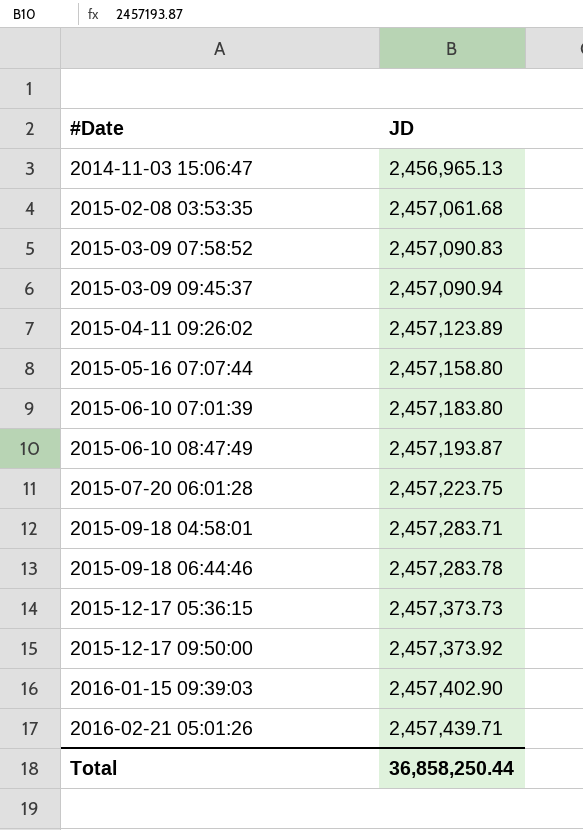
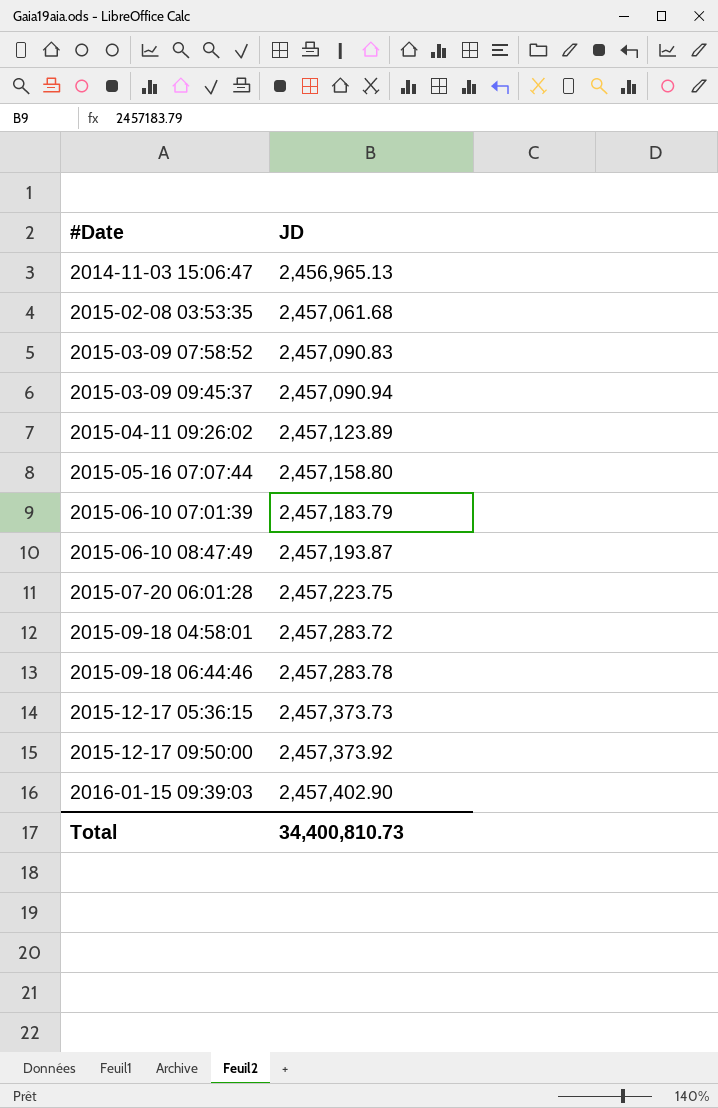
row 2016-02-21 05:01:26: 2,457,439.71 -> none
2015-06-10 07:01:39 | JD: 2,457,183.80 -> 2,457,183.79
2015-09-18 04:58:01 | JD: 2,457,283.71 -> 2,457,283.72
Total | JD: 36,858,250.44 -> 34,400,810.73

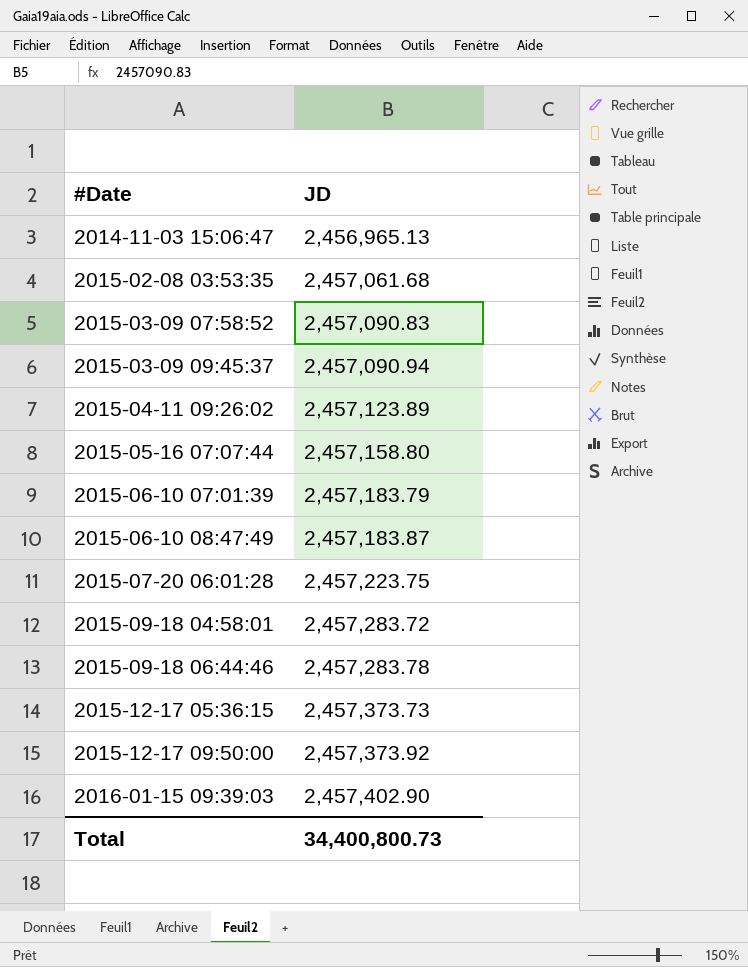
2015-06-10 08:47:49 | JD: 2,457,193.87 -> 2,457,183.87
Total | JD: 34,400,810.73 -> 34,400,800.73

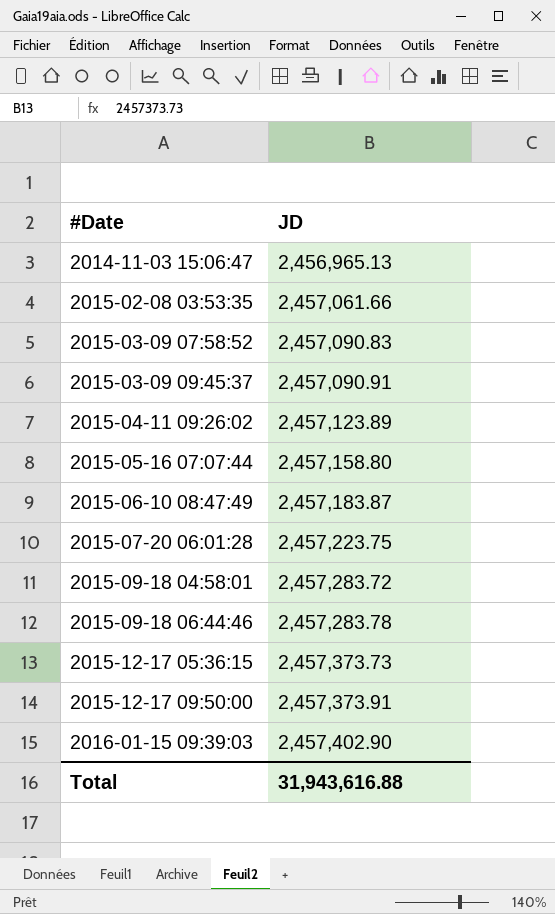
row 2015-06-10 07:01:39: 2,457,183.79 -> none
2015-02-08 03:53:35 | JD: 2,457,061.68 -> 2,457,061.66
2015-03-09 09:45:37 | JD: 2,457,090.94 -> 2,457,090.91
2015-12-17 09:50:00 | JD: 2,457,373.92 -> 2,457,373.91
Total | JD: 34,400,800.73 -> 31,943,616.88

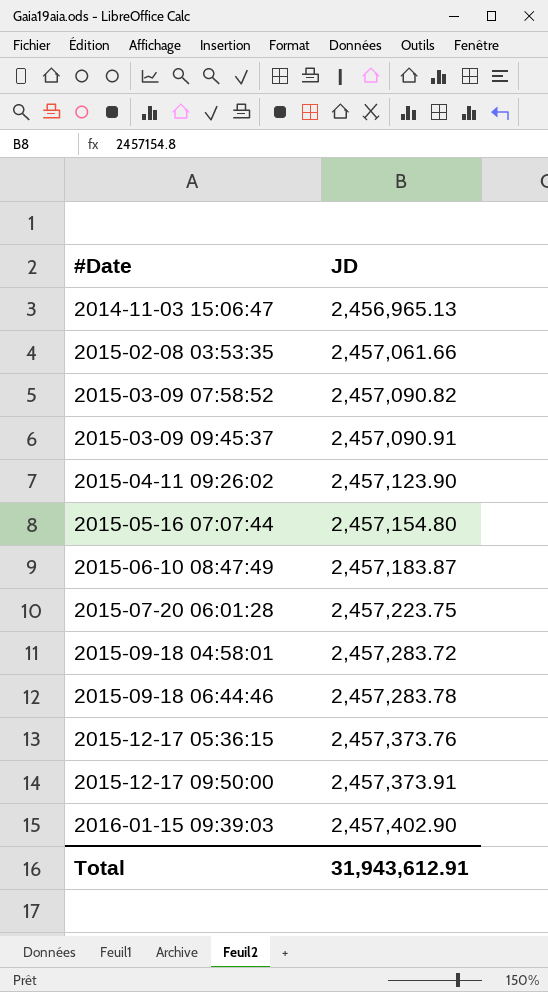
2015-03-09 07:58:52 | JD: 2,457,090.83 -> 2,457,090.82
2015-04-11 09:26:02 | JD: 2,457,123.89 -> 2,457,123.90
2015-05-16 07:07:44 | JD: 2,457,158.80 -> 2,457,154.80
2015-12-17 05:36:15 | JD: 2,457,373.73 -> 2,457,373.76
Total | JD: 31,943,616.88 -> 31,943,612.91

